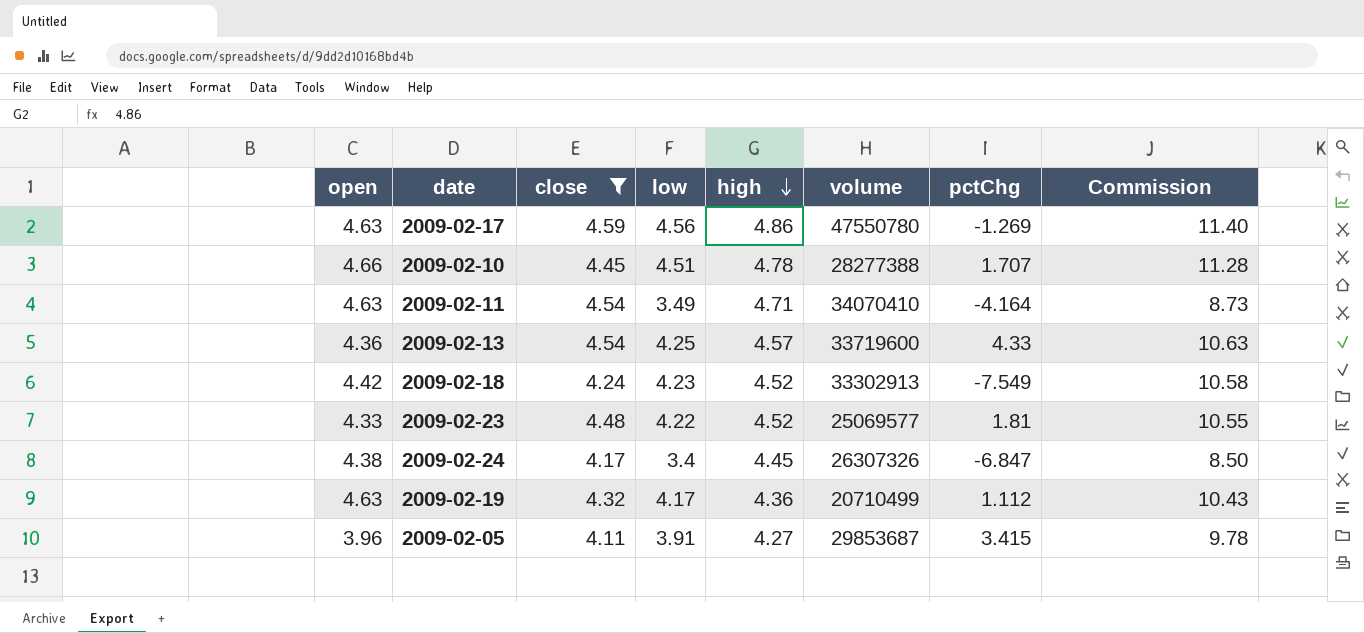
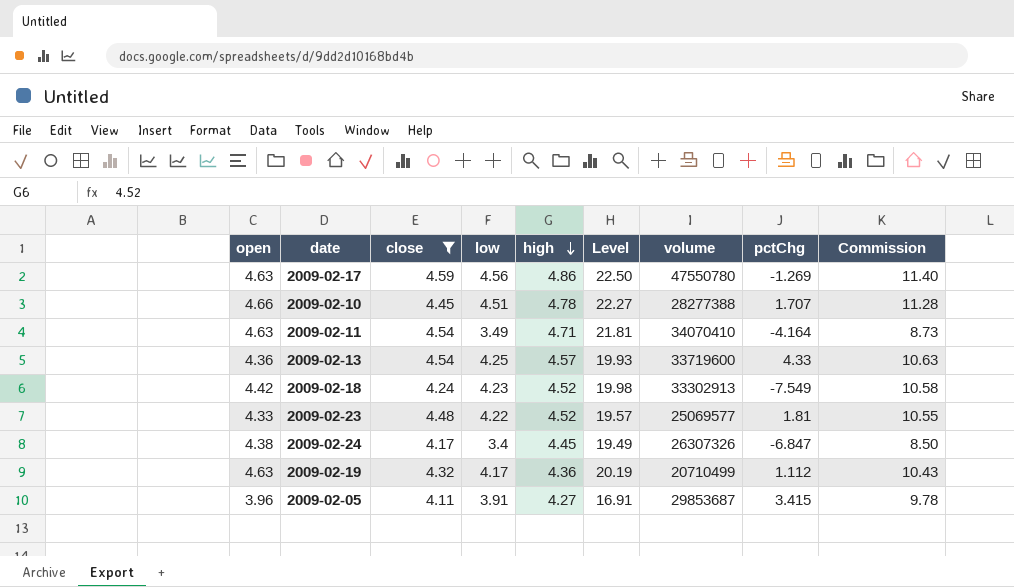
column Level | formula: none -> [open] * [high]

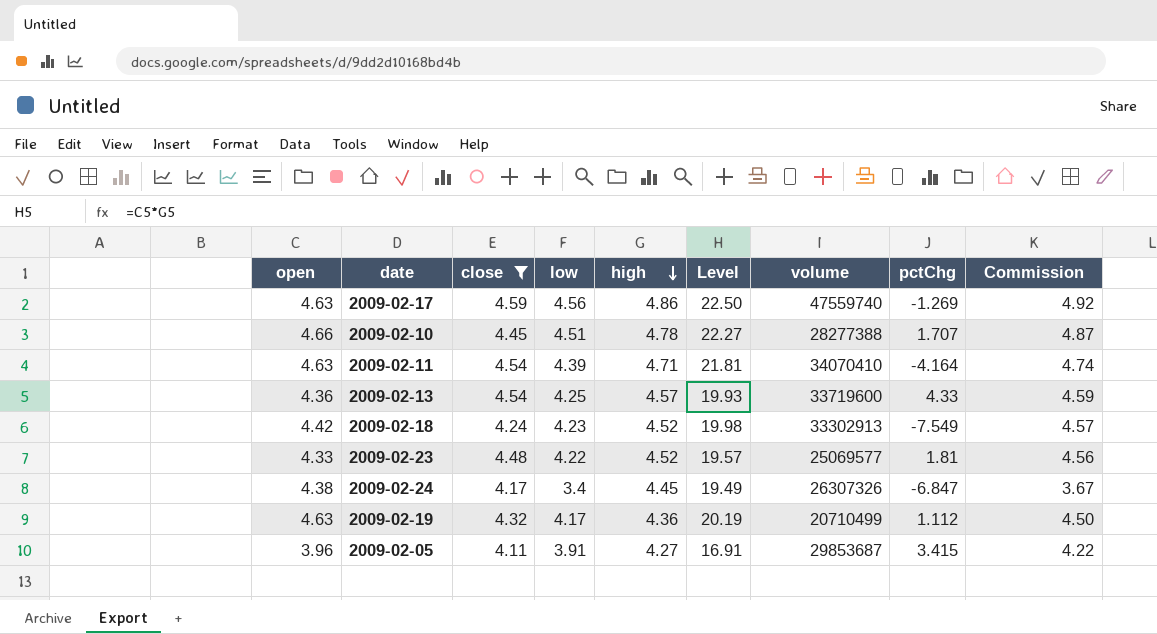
column Commission | formula: [low] * 2.5 -> [low] * 1.08
2009-02-17 | volume: 47550780 -> 47559740
2009-02-11 | low: 3.49 -> 4.39

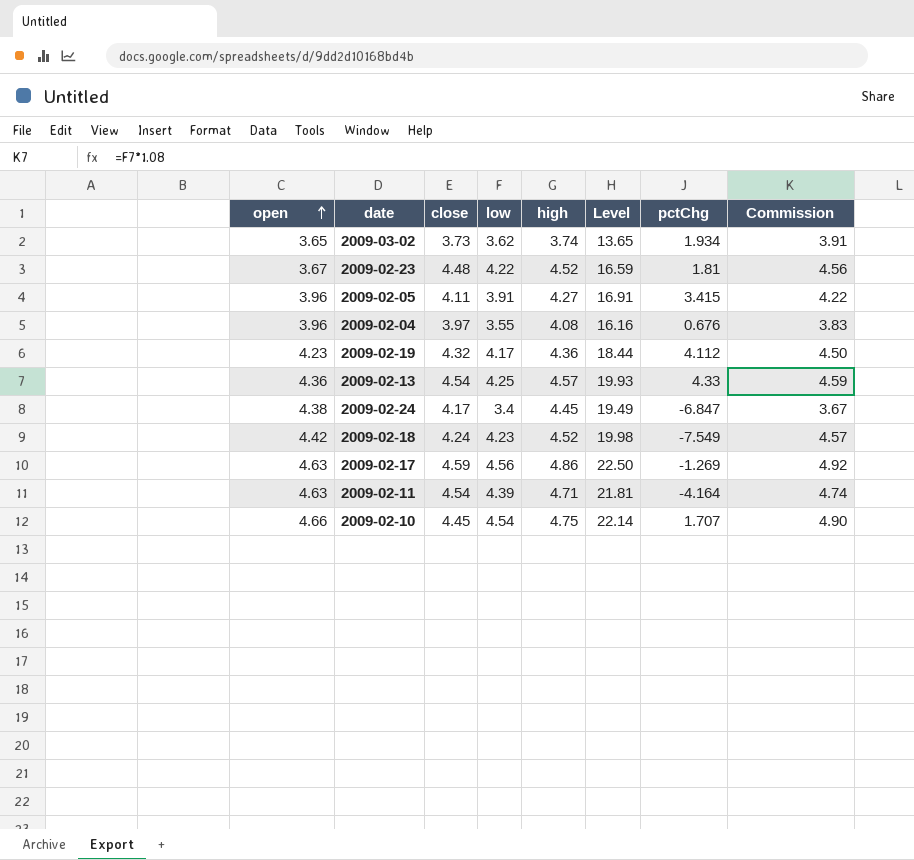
filter: close >= 4.11 -> none
row order: high descending -> open ascending
column volume | position: 7 -> none
2009-02-23 | open: 4.33 -> 3.67
2009-02-23 | Level: 19.57 -> 16.59
2009-02-19 | open: 4.63 -> 4.23
2009-02-19 | Level: 20.19 -> 18.44
2009-02-19 | pctChg: 1.112 -> 4.112
2009-02-10 | low: 4.51 -> 4.54
2009-02-10 | high: 4.78 -> 4.75
2009-02-10 | Level: 22.27 -> 22.14
2009-02-10 | Commission: 4.87 -> 4.90

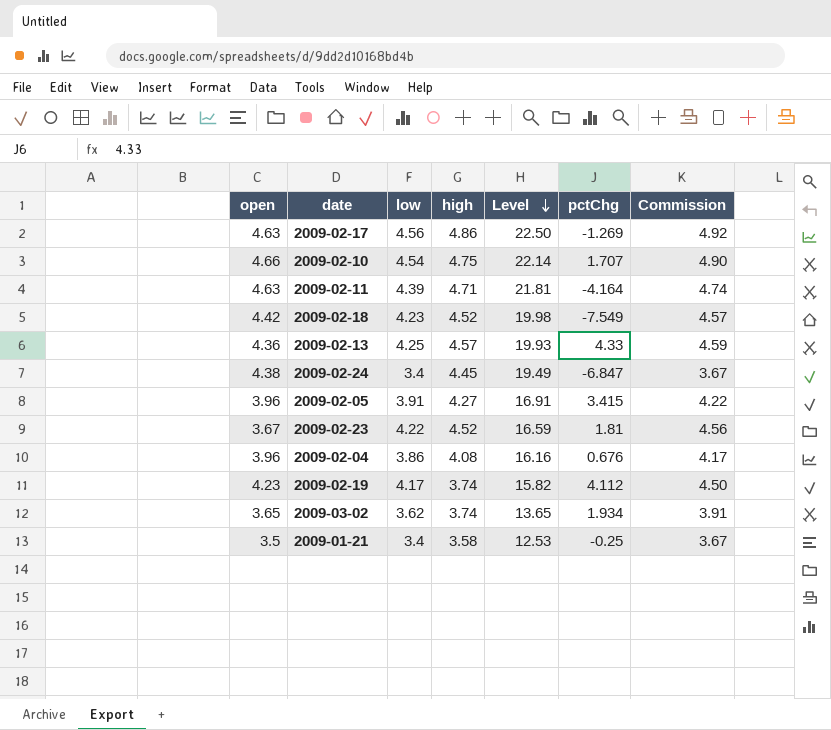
row order: open ascending -> Level descending
column close | position: 3 -> none
2009-02-04 | low: 3.55 -> 3.86
2009-02-04 | Commission: 3.83 -> 4.17
2009-02-19 | high: 4.36 -> 3.74
2009-02-19 | Level: 18.44 -> 15.82
row 2009-01-21: none -> 3.5 | 3.4 | 3.58 | 12.53 | -0.25 | 3.67

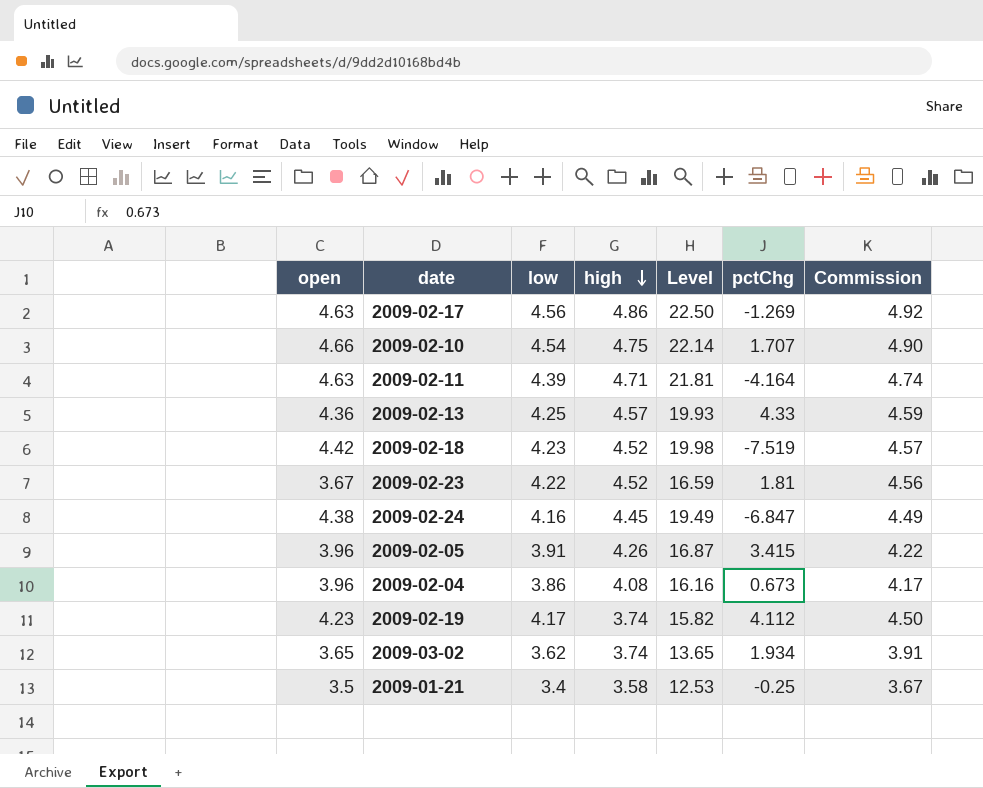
row order: Level descending -> high descending
2009-02-18 | pctChg: -7.549 -> -7.519
2009-02-24 | low: 3.4 -> 4.16
2009-02-24 | Commission: 3.67 -> 4.49
2009-02-05 | high: 4.27 -> 4.26
2009-02-05 | Level: 16.91 -> 16.87
2009-02-04 | pctChg: 0.676 -> 0.673

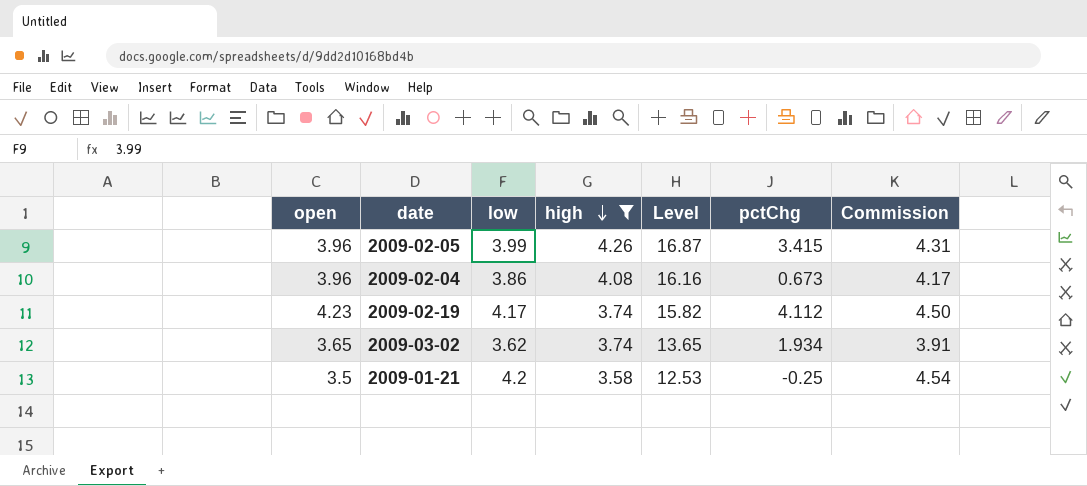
filter: none -> high <= 4.26
2009-02-05 | low: 3.91 -> 3.99
2009-02-05 | Commission: 4.22 -> 4.31
2009-01-21 | low: 3.4 -> 4.2
2009-01-21 | Commission: 3.67 -> 4.54

